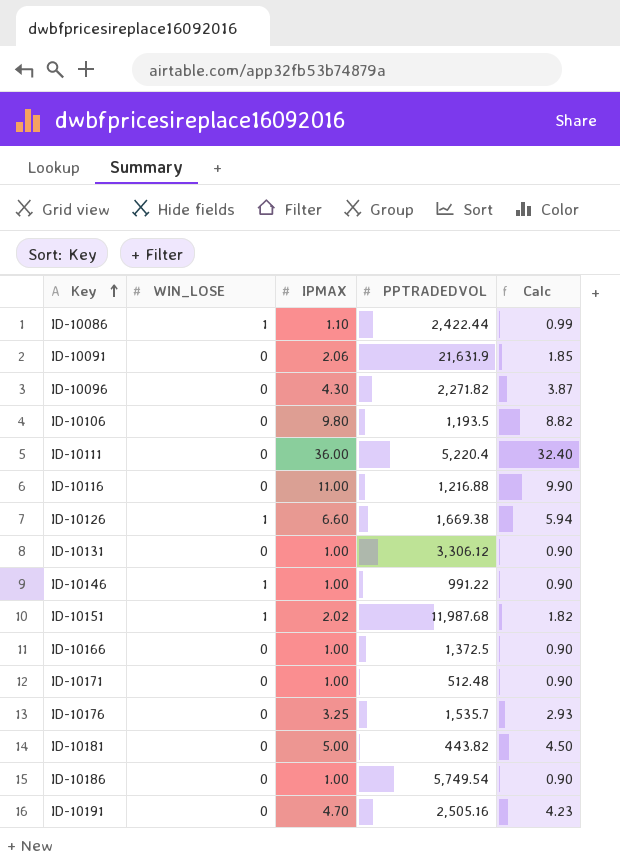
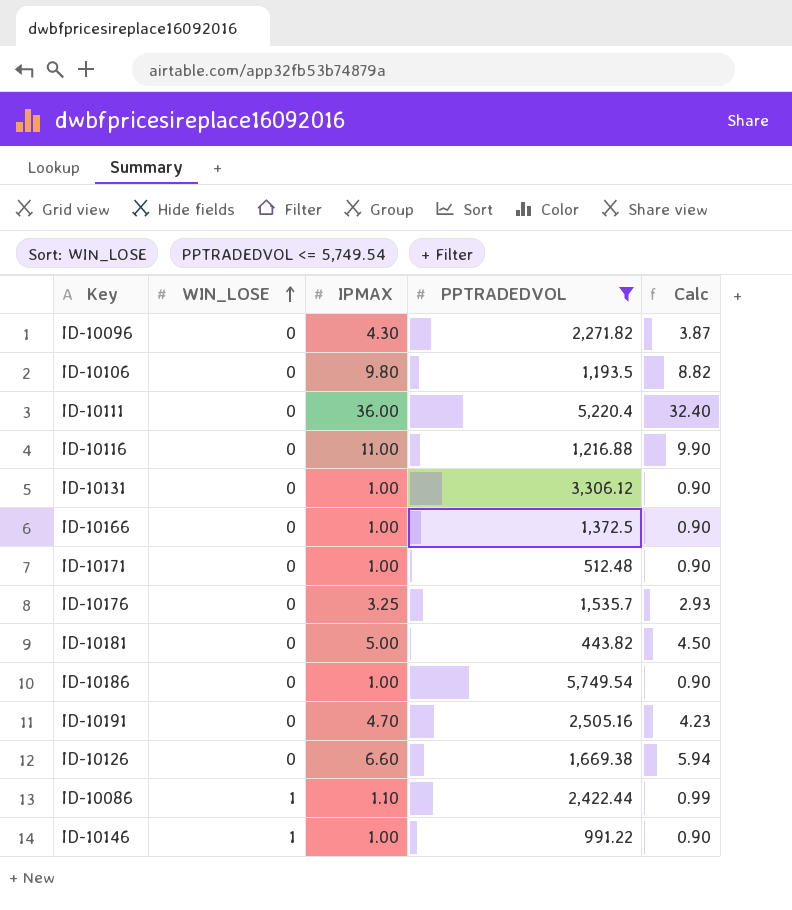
filter: none -> PPTRADEDVOL <= 5,749.54
row order: Key ascending -> WIN_LOSE ascending
ID-10126 | WIN_LOSE: 1 -> 0

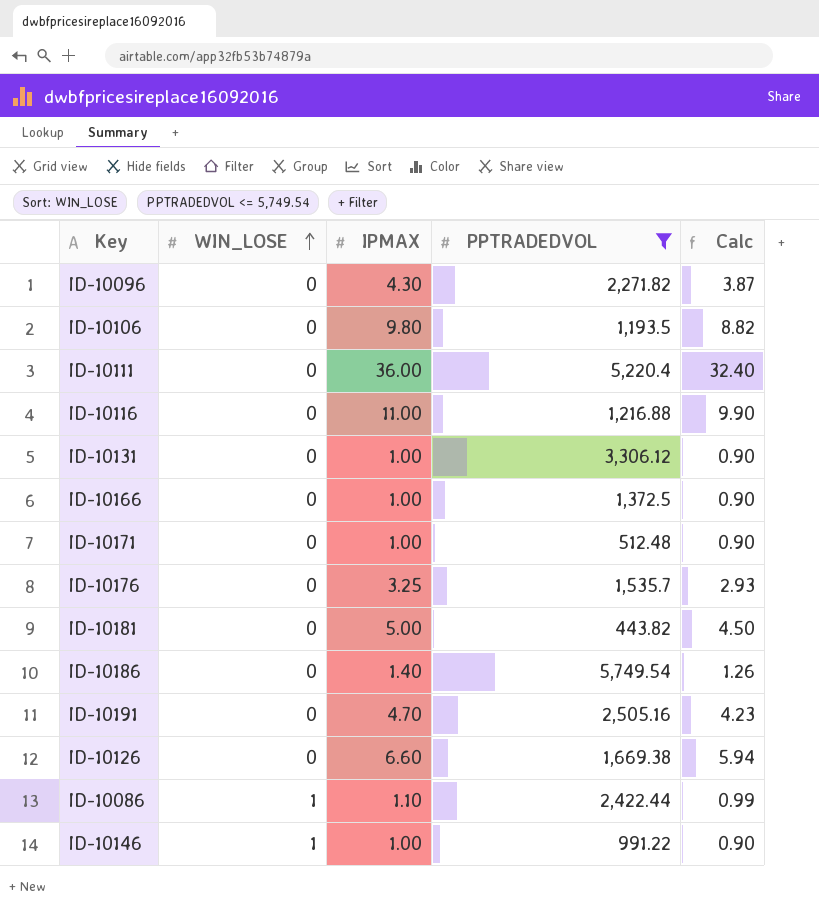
ID-10186 | IPMAX: 1.00 -> 1.40
ID-10186 | Calc: 0.90 -> 1.26

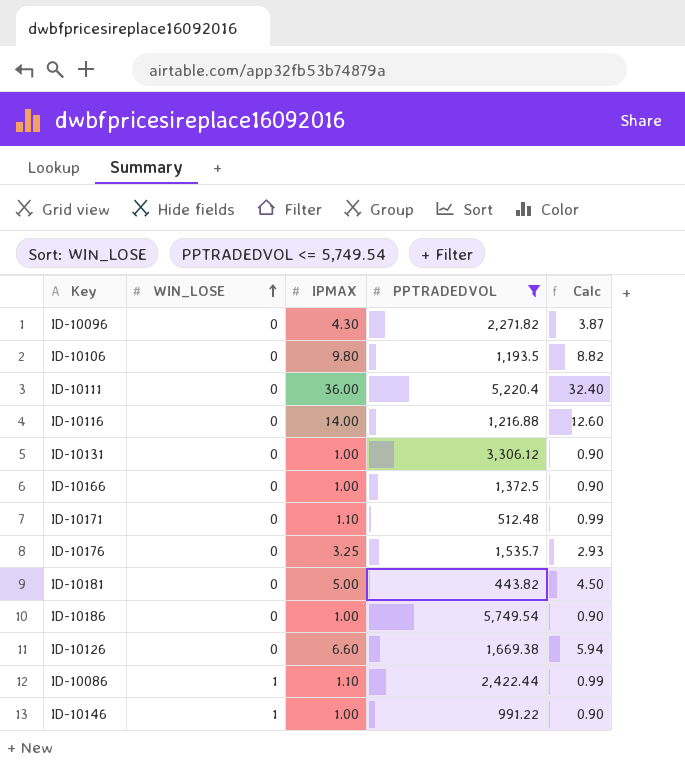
row ID-10191: 0 | 4.70 | 2,505.16 | 4.23 -> none
ID-10116 | IPMAX: 11.00 -> 14.00
ID-10116 | Calc: 9.90 -> 12.60
ID-10171 | IPMAX: 1.00 -> 1.10
ID-10171 | Calc: 0.90 -> 0.99
ID-10186 | IPMAX: 1.40 -> 1.00
ID-10186 | Calc: 1.26 -> 0.90

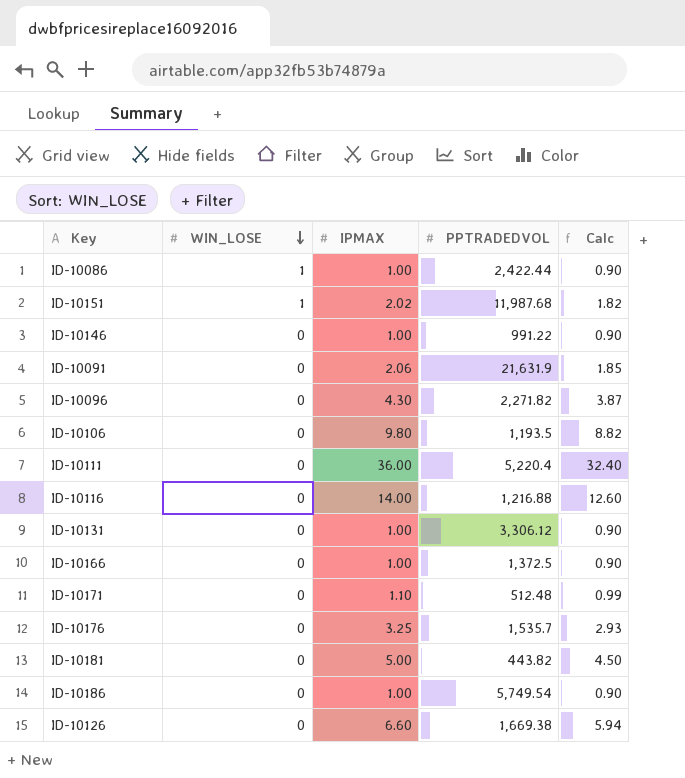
filter: PPTRADEDVOL <= 5,749.54 -> none
row order: WIN_LOSE ascending -> WIN_LOSE descending
ID-10086 | IPMAX: 1.10 -> 1.00
ID-10086 | Calc: 0.99 -> 0.90
ID-10146 | WIN_LOSE: 1 -> 0

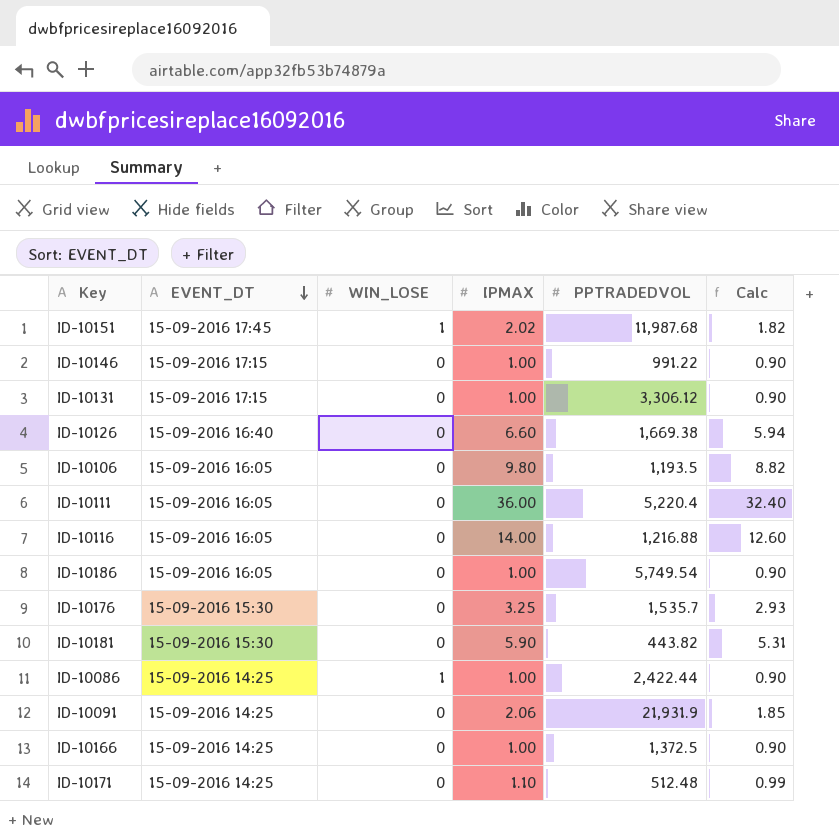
row order: WIN_LOSE descending -> EVENT_DT descending
column EVENT_DT | position: none -> 2
row ID-10096: 0 | 4.30 | 2,271.82 | 3.87 -> none
ID-10181 | IPMAX: 5.00 -> 5.90
ID-10181 | Calc: 4.50 -> 5.31
ID-10091 | PPTRADEDVOL: 21,631.9 -> 21,931.9

